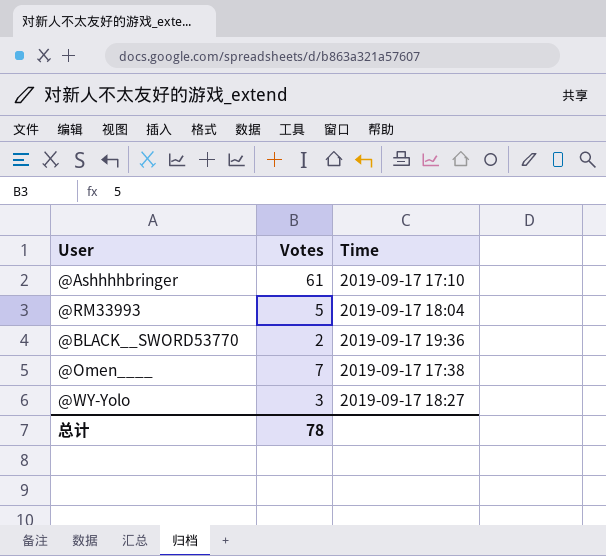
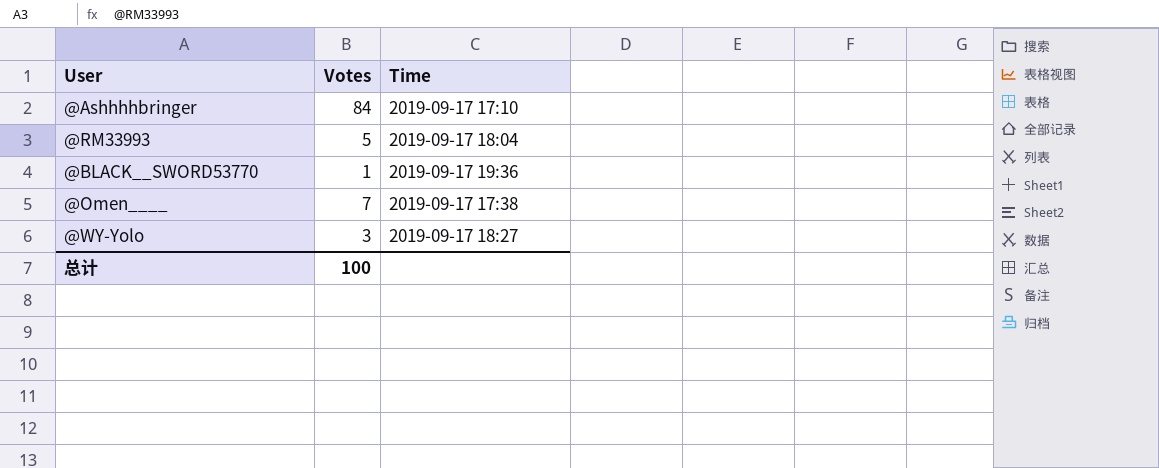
@Ashhhhbringer | Votes: 61 -> 84
@BLACK__SWORD53770 | Votes: 2 -> 1
总计 | Votes: 78 -> 100

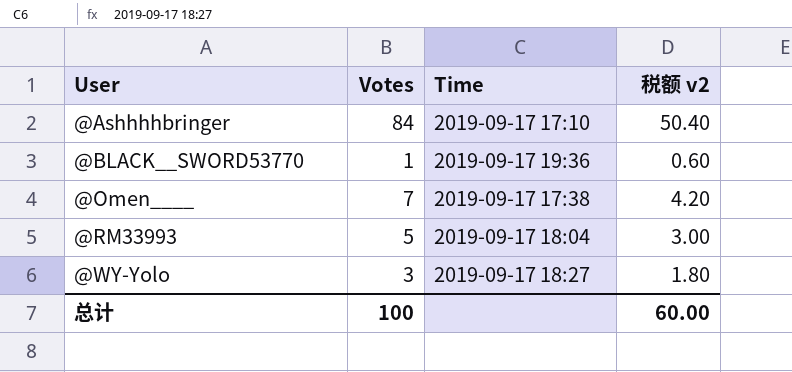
row order: none -> User ascending
column 税额 v2 | formula: none -> [Votes] * 0.6

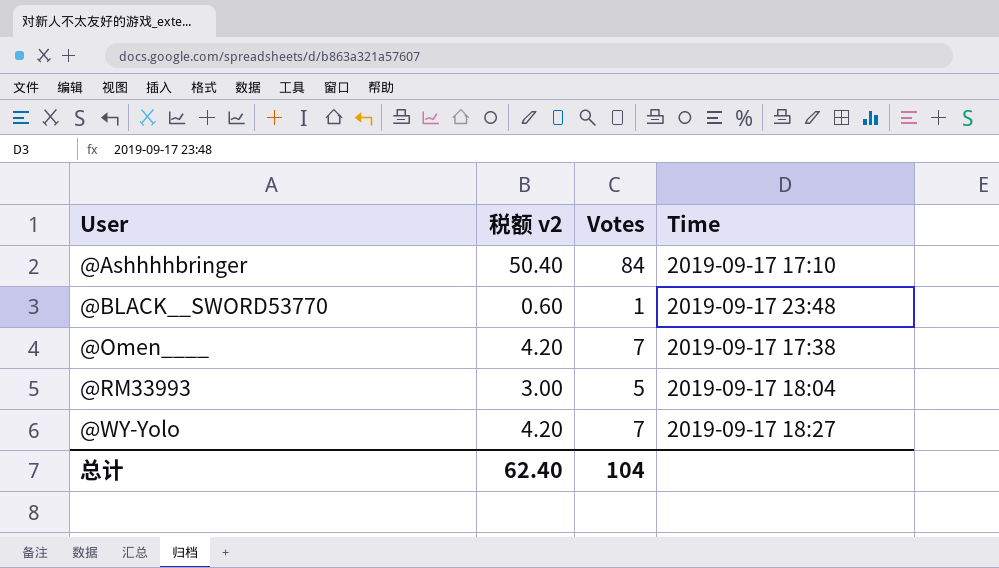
column 税额 v2 | position: 4 -> 2
@BLACK__SWORD53770 | Time: 2019-09-17 19:36 -> 2019-09-17 23:48
@WY-Yolo | 税额 v2: 1.80 -> 4.20
@WY-Yolo | Votes: 3 -> 7
总计 | 税额 v2: 60.00 -> 62.40
总计 | Votes: 100 -> 104

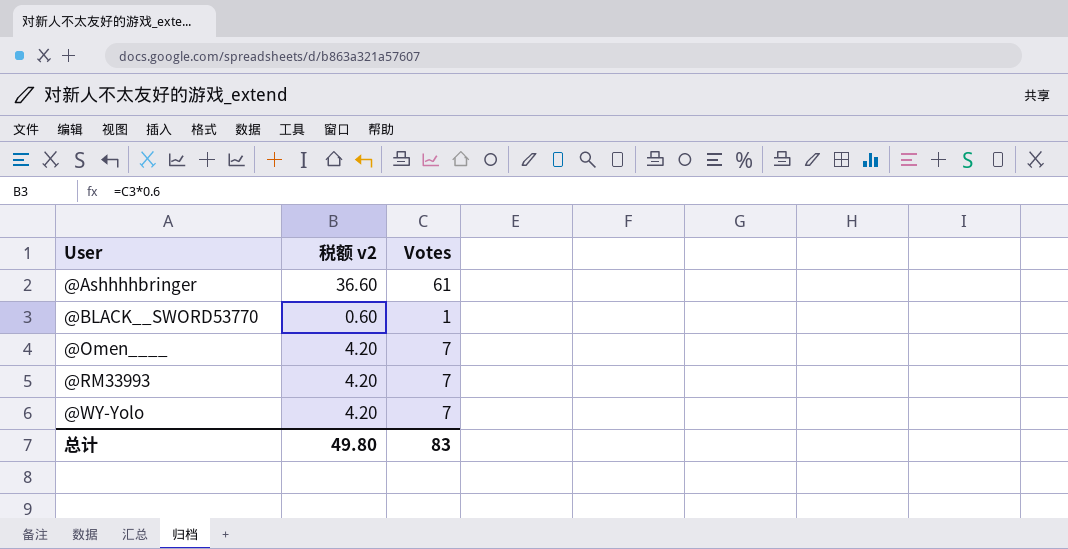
column Time | position: 4 -> none
@Ashhhhbringer | 税额 v2: 50.40 -> 36.60
@Ashhhhbringer | Votes: 84 -> 61
@RM33993 | 税额 v2: 3.00 -> 4.20
@RM33993 | Votes: 5 -> 7
总计 | 税额 v2: 62.40 -> 49.80
总计 | Votes: 104 -> 83

